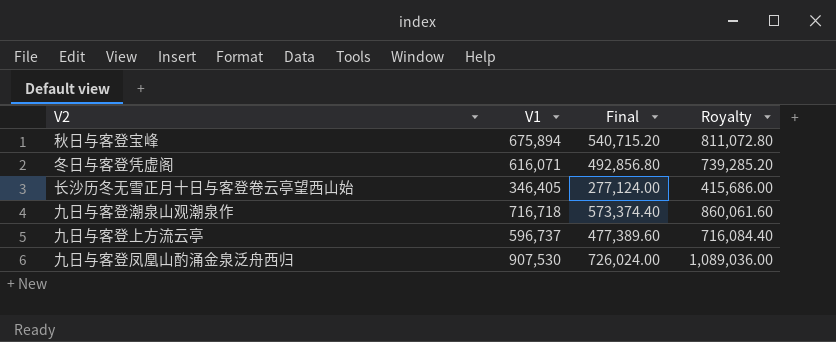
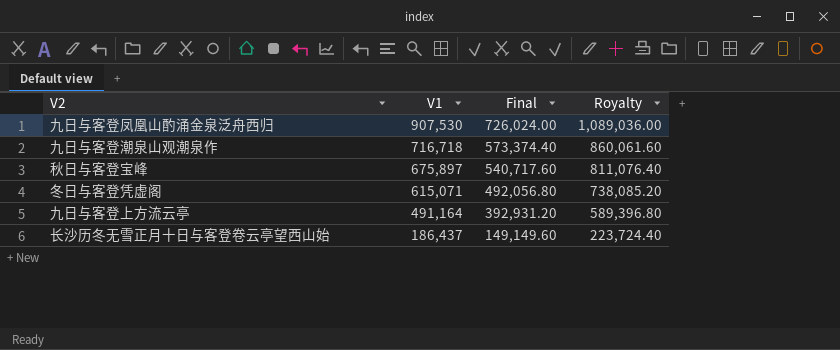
row order: none -> V1 descending
秋日与客登宝峰 | V1: 675,894 -> 675,897
秋日与客登宝峰 | Final: 540,715.20 -> 540,717.60
秋日与客登宝峰 | Royalty: 811,072.80 -> 811,076.40
冬日与客登凭虚阁 | V1: 616,071 -> 615,071
冬日与客登凭虚阁 | Final: 492,856.80 -> 492,056.80
冬日与客登凭虚阁 | Royalty: 739,285.20 -> 738,085.20
九日与客登上方流云亭 | V1: 596,737 -> 491,164
九日与客登上方流云亭 | Final: 477,389.60 -> 392,931.20
九日与客登上方流云亭 | Royalty: 716,084.40 -> 589,396.80
长沙历冬无雪正月十日与客登卷云亭望西山始 | V1: 346,405 -> 186,437
长沙历冬无雪正月十日与客登卷云亭望西山始 | Final: 277,124.00 -> 149,149.60
长沙历冬无雪正月十日与客登卷云亭望西山始 | Royalty: 415,686.00 -> 223,724.40

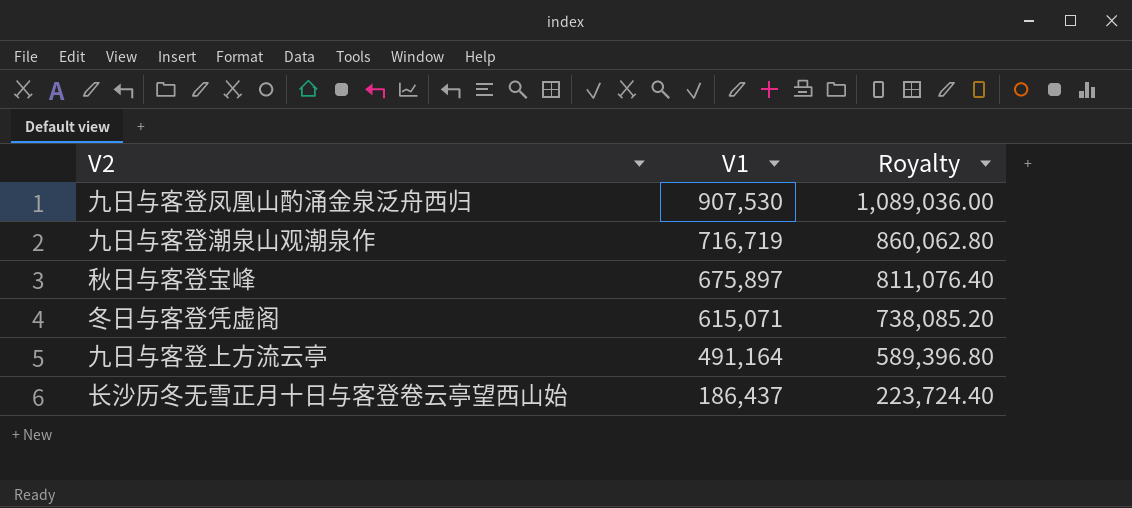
column Final | formula: [V1] * 0.8 -> none
九日与客登潮泉山观潮泉作 | V1: 716,718 -> 716,719
九日与客登潮泉山观潮泉作 | Royalty: 860,061.60 -> 860,062.80

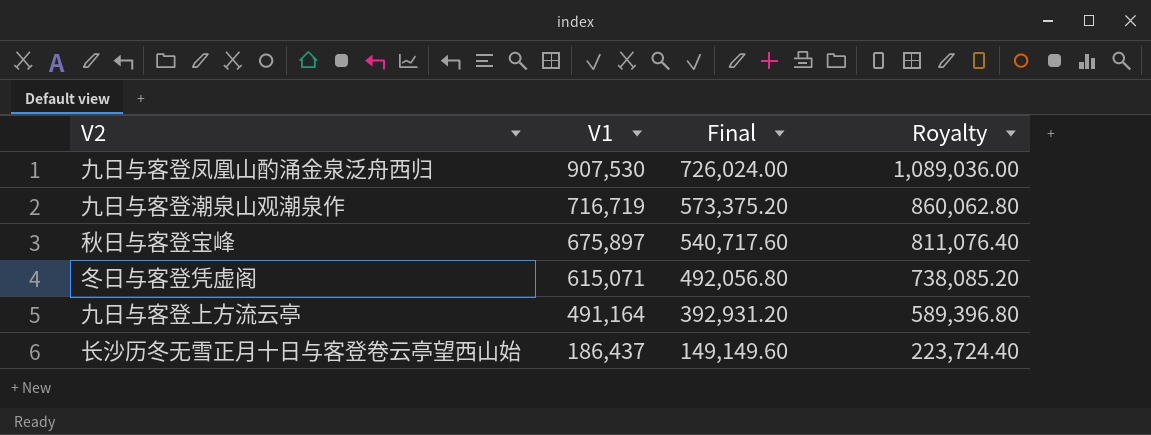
column Final | formula: none -> [V1] * 0.8

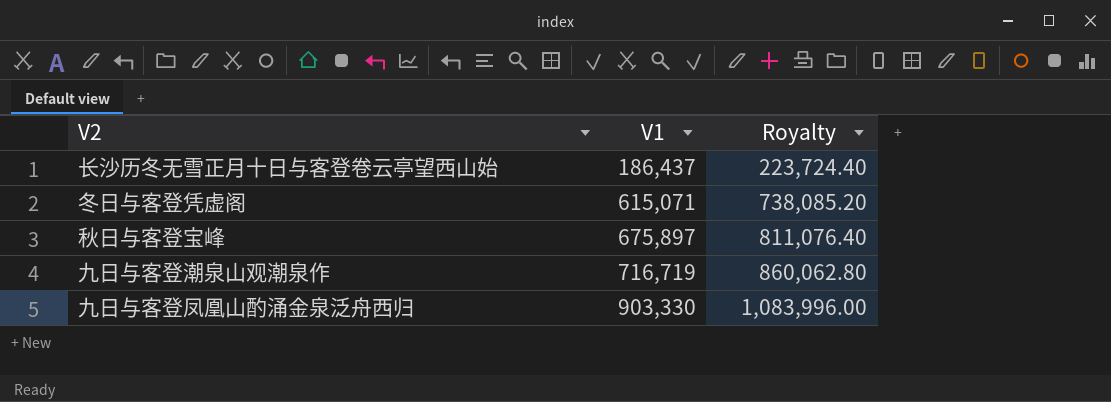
row order: V1 descending -> V1 ascending
column Final | formula: [V1] * 0.8 -> none
row 九日与客登上方流云亭: 491,164 | 392,931.20 | 589,396.80 -> none
九日与客登凤凰山酌涌金泉泛舟西归 | V1: 907,530 -> 903,330
九日与客登凤凰山酌涌金泉泛舟西归 | Royalty: 1,089,036.00 -> 1,083,996.00

